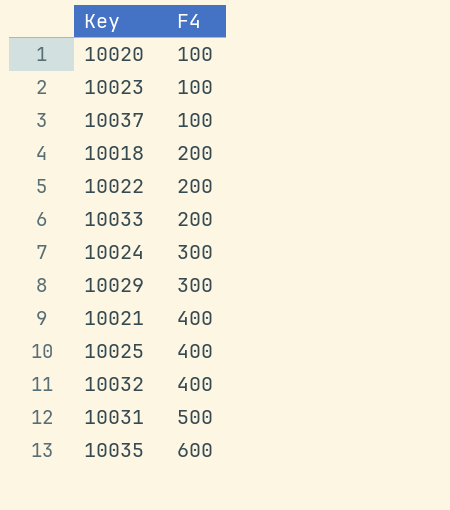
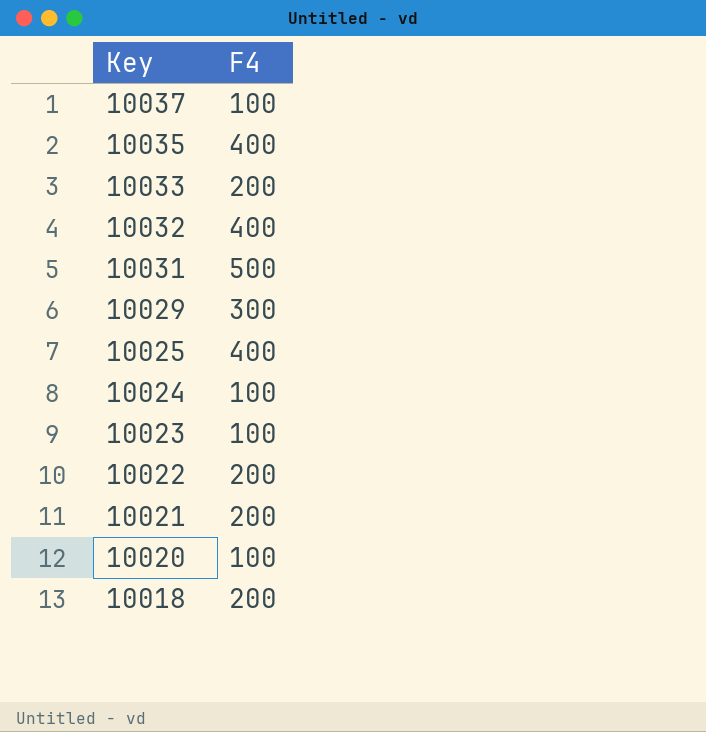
row order: F4 ascending -> Key descending
10035 | F4: 600 -> 400
10024 | F4: 300 -> 100
10021 | F4: 400 -> 200

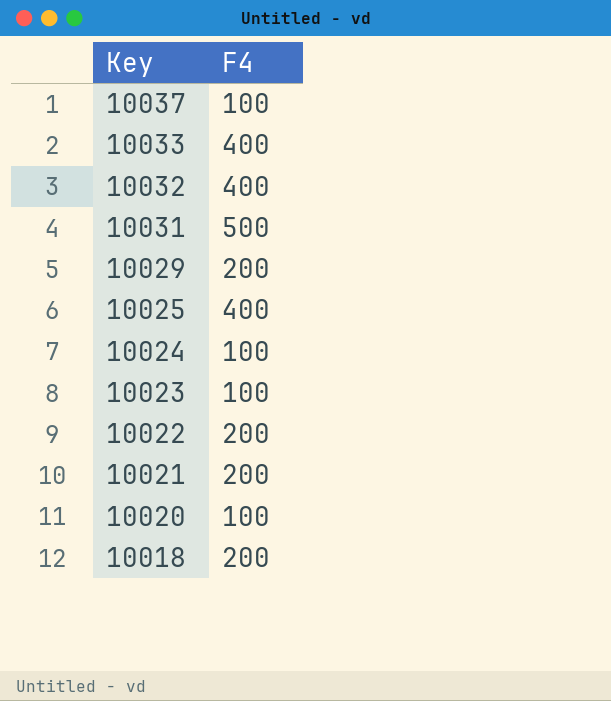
row 10035: 400 -> none
10033 | F4: 200 -> 400
10029 | F4: 300 -> 200

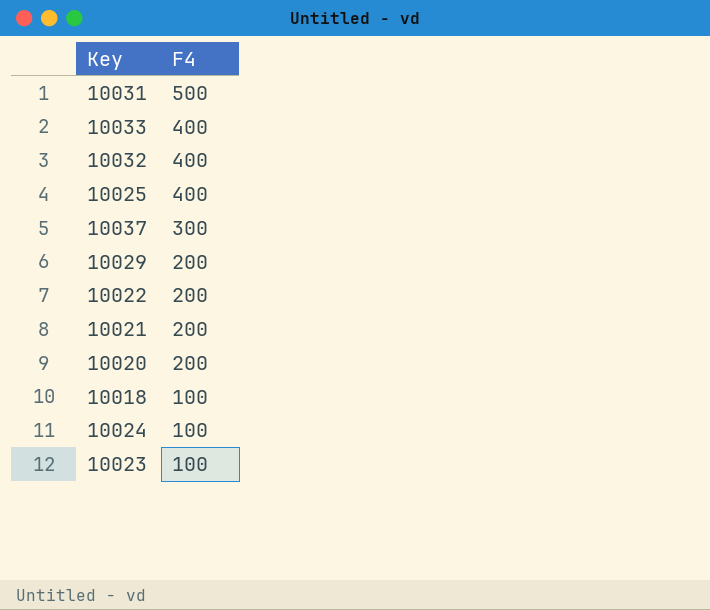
row order: Key descending -> F4 descending
10037 | F4: 100 -> 300
10020 | F4: 100 -> 200
10018 | F4: 200 -> 100

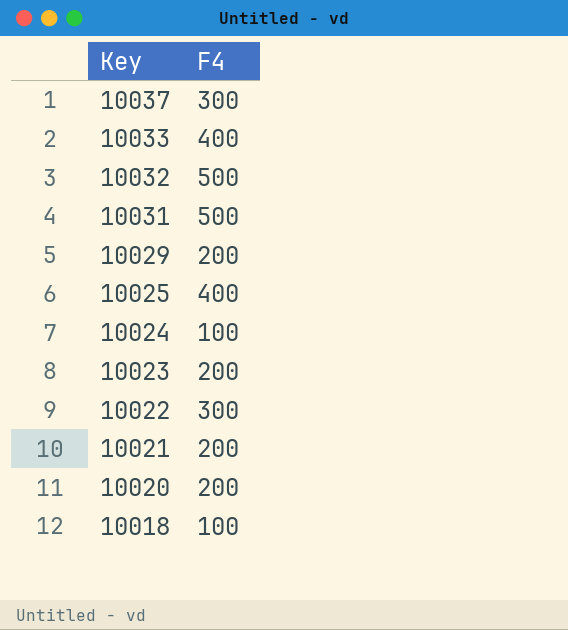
row order: F4 descending -> Key descending
10032 | F4: 400 -> 500
10023 | F4: 100 -> 200
10022 | F4: 200 -> 300

